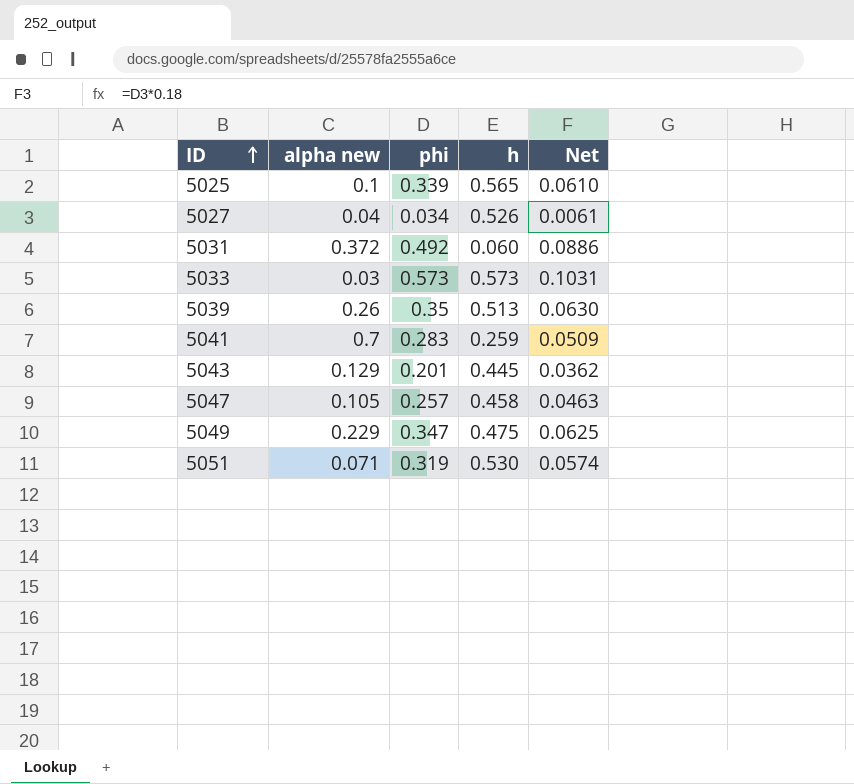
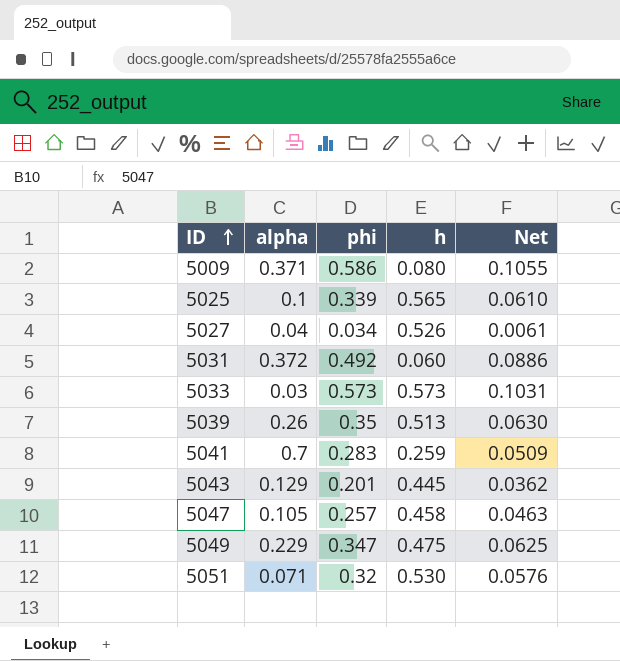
column name: alpha new -> alpha
row 5009: none -> 0.371 | 0.586 | 0.080 | 0.1055
5051 | phi: 0.319 -> 0.32
5051 | Net: 0.0574 -> 0.0576

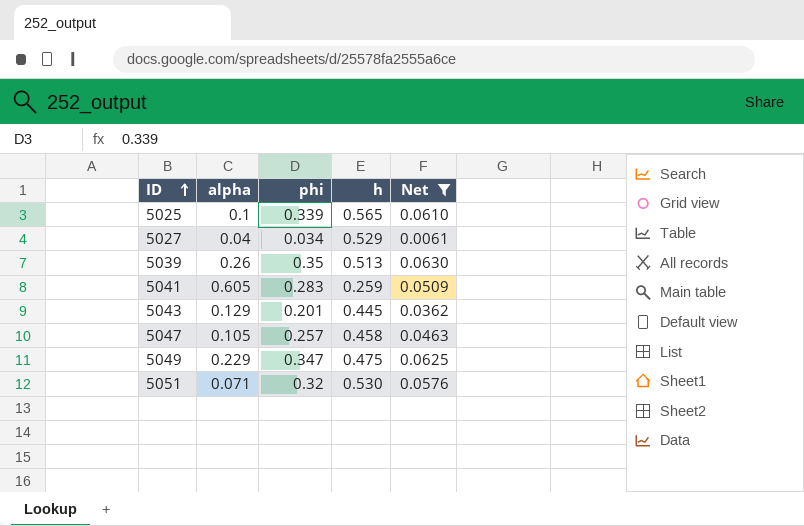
filter: none -> Net <= 0.0630
5027 | h: 0.526 -> 0.529
5041 | alpha: 0.7 -> 0.605

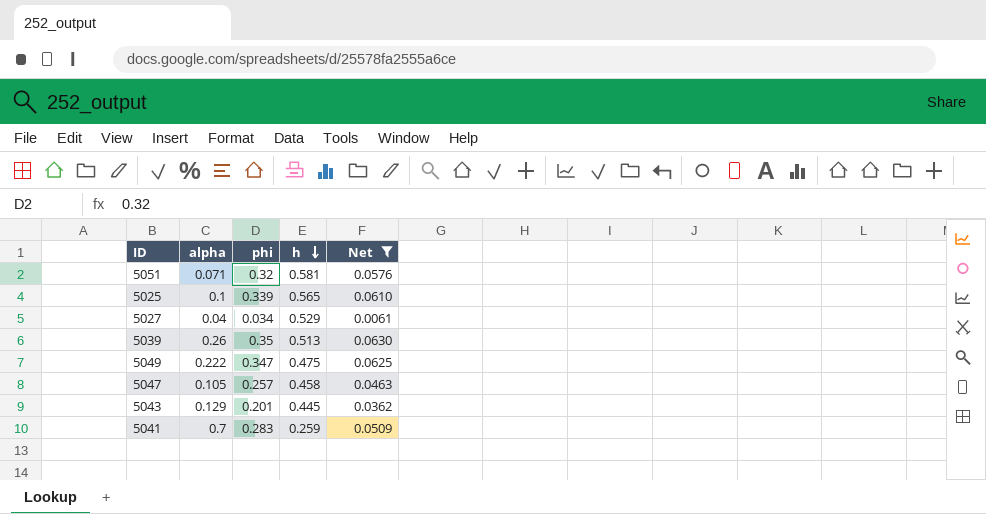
row order: ID ascending -> h descending
5051 | h: 0.530 -> 0.581
5049 | alpha: 0.229 -> 0.222
5041 | alpha: 0.605 -> 0.7

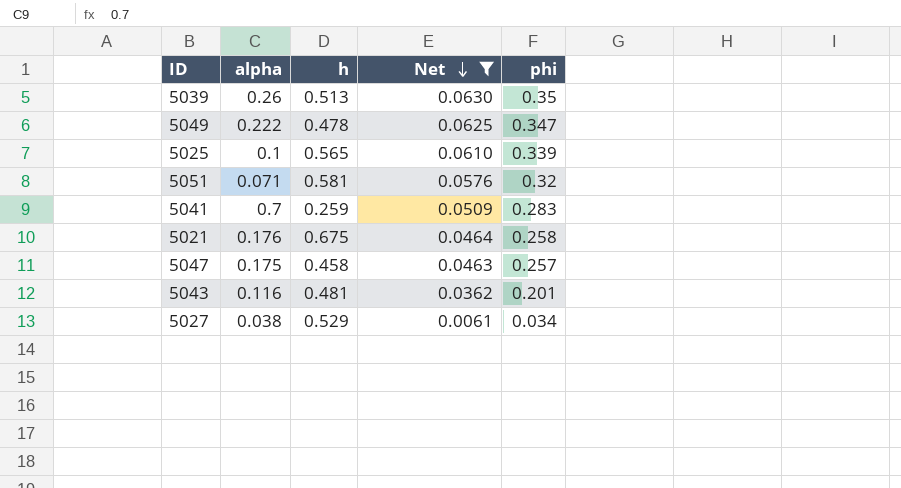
row order: h descending -> Net descending
column phi | position: 3 -> 5
5049 | h: 0.475 -> 0.478
row 5021: none -> 0.176 | 0.675 | 0.0464 | 0.258
5047 | alpha: 0.105 -> 0.175
5043 | alpha: 0.129 -> 0.116
5043 | h: 0.445 -> 0.481
5027 | alpha: 0.04 -> 0.038

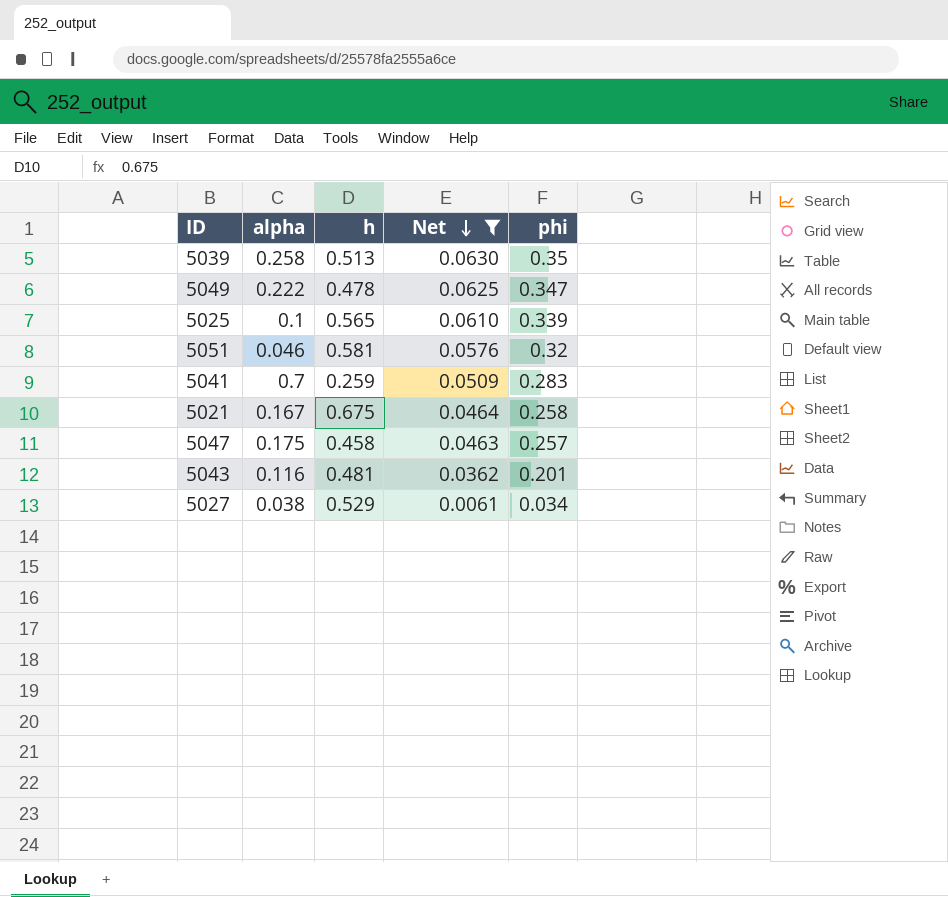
5039 | alpha: 0.26 -> 0.258
5051 | alpha: 0.071 -> 0.046
5021 | alpha: 0.176 -> 0.167

